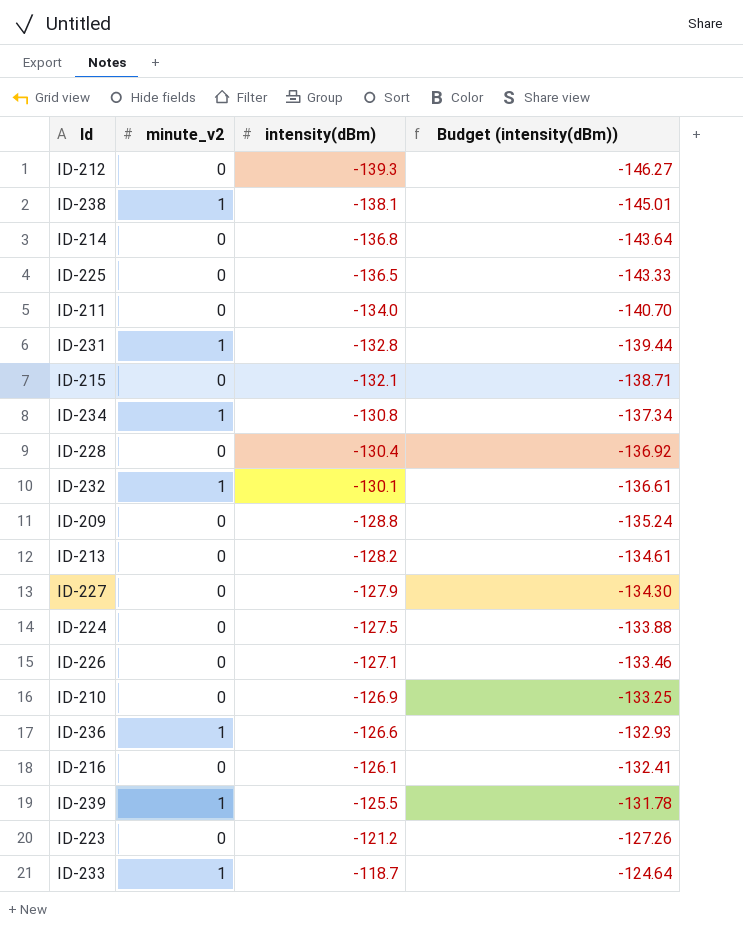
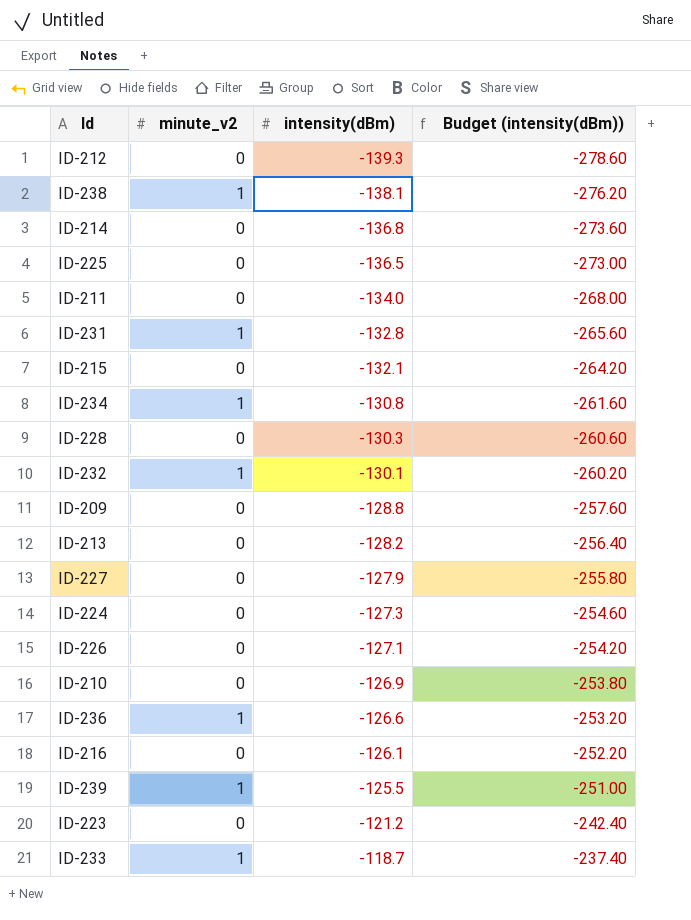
column Budget (intensity(dBm)) | formula: [intensity(dBm)] * 1.05 -> [intensity(dBm)] * 2
ID-228 | intensity(dBm): -130.4 -> -130.3
ID-224 | intensity(dBm): -127.5 -> -127.3

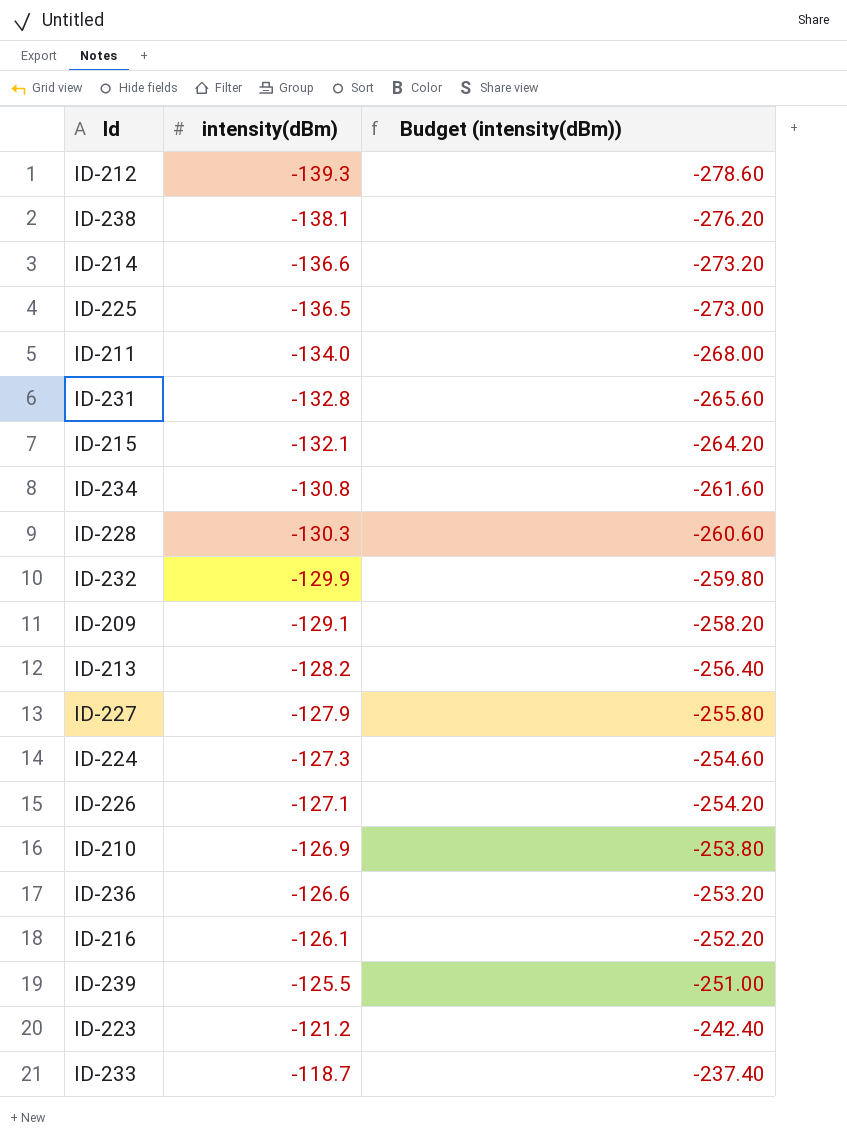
column minute_v2 | position: 2 -> none
ID-214 | intensity(dBm): -136.8 -> -136.6
ID-214 | Budget (intensity(dBm)): -273.60 -> -273.20
ID-232 | intensity(dBm): -130.1 -> -129.9
ID-232 | Budget (intensity(dBm)): -260.20 -> -259.80
ID-209 | intensity(dBm): -128.8 -> -129.1
ID-209 | Budget (intensity(dBm)): -257.60 -> -258.20

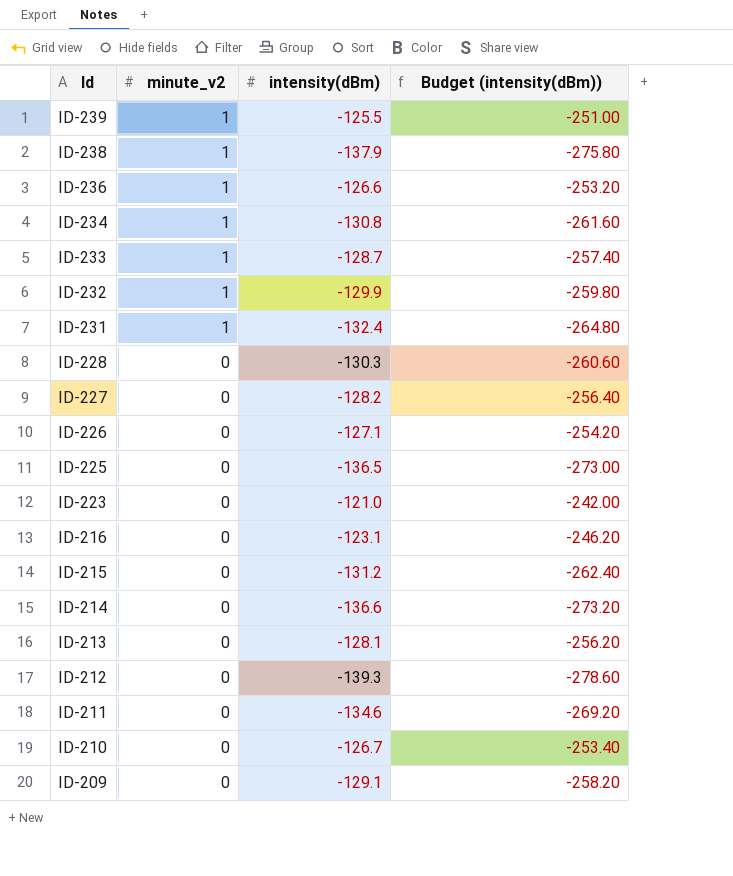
row order: intensity(dBm) ascending -> Id descending
column minute_v2 | position: none -> 2
row ID-224: -127.3 | -254.60 -> none
ID-238 | intensity(dBm): -138.1 -> -137.9
ID-238 | Budget (intensity(dBm)): -276.20 -> -275.80
ID-233 | intensity(dBm): -118.7 -> -128.7
ID-233 | Budget (intensity(dBm)): -237.40 -> -257.40
ID-231 | intensity(dBm): -132.8 -> -132.4
ID-231 | Budget (intensity(dBm)): -265.60 -> -264.80
ID-227 | intensity(dBm): -127.9 -> -128.2
ID-227 | Budget (intensity(dBm)): -255.80 -> -256.40
ID-223 | intensity(dBm): -121.2 -> -121.0
ID-223 | Budget (intensity(dBm)): -242.40 -> -242.00
ID-216 | intensity(dBm): -126.1 -> -123.1
ID-216 | Budget (intensity(dBm)): -252.20 -> -246.20
ID-215 | intensity(dBm): -132.1 -> -131.2
ID-215 | Budget (intensity(dBm)): -264.20 -> -262.40
ID-213 | intensity(dBm): -128.2 -> -128.1
ID-213 | Budget (intensity(dBm)): -256.40 -> -256.20
ID-211 | intensity(dBm): -134.0 -> -134.6
ID-211 | Budget (intensity(dBm)): -268.00 -> -269.20
ID-210 | intensity(dBm): -126.9 -> -126.7
ID-210 | Budget (intensity(dBm)): -253.80 -> -253.40

